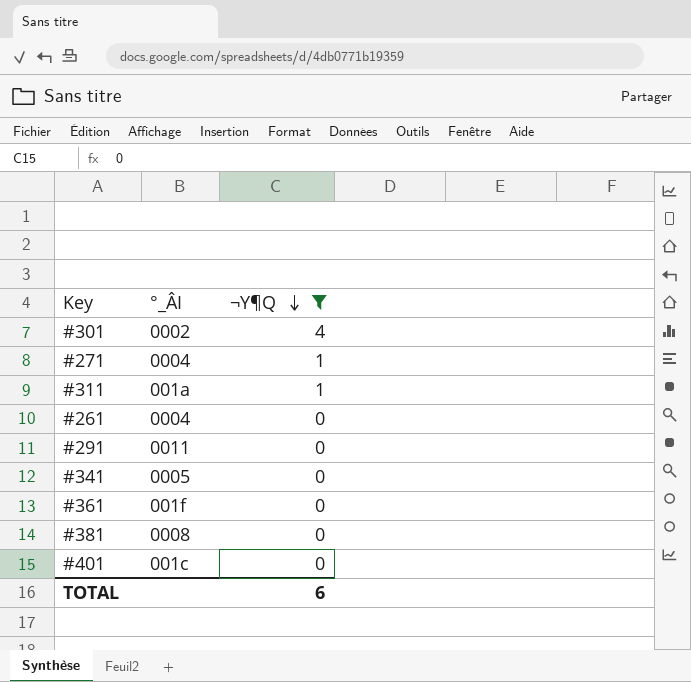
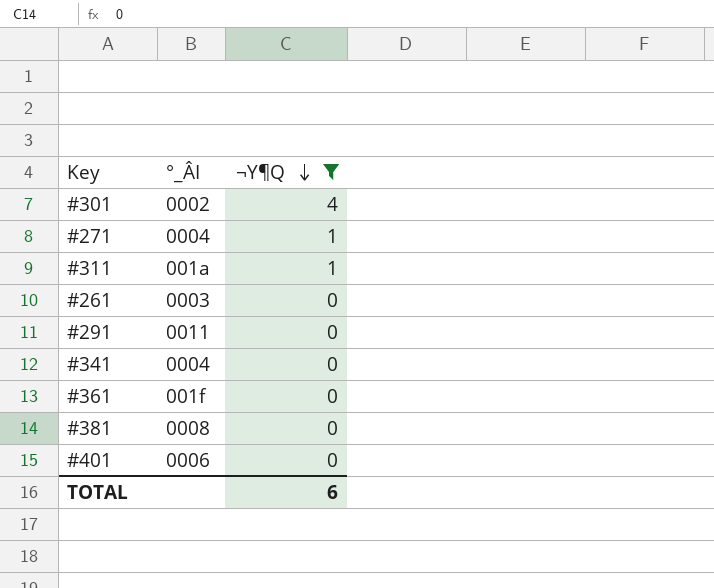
#261 | °_ÂI: 0004 -> 0003
#341 | °_ÂI: 0005 -> 0004
#401 | °_ÂI: 001c -> 0006

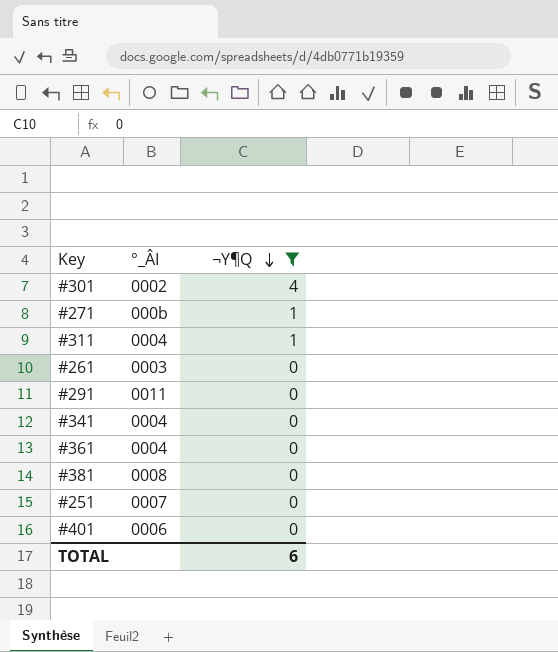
#271 | °_ÂI: 0004 -> 000b
#311 | °_ÂI: 001a -> 0004
#361 | °_ÂI: 001f -> 0004
row #251: none -> 0007 | 0

